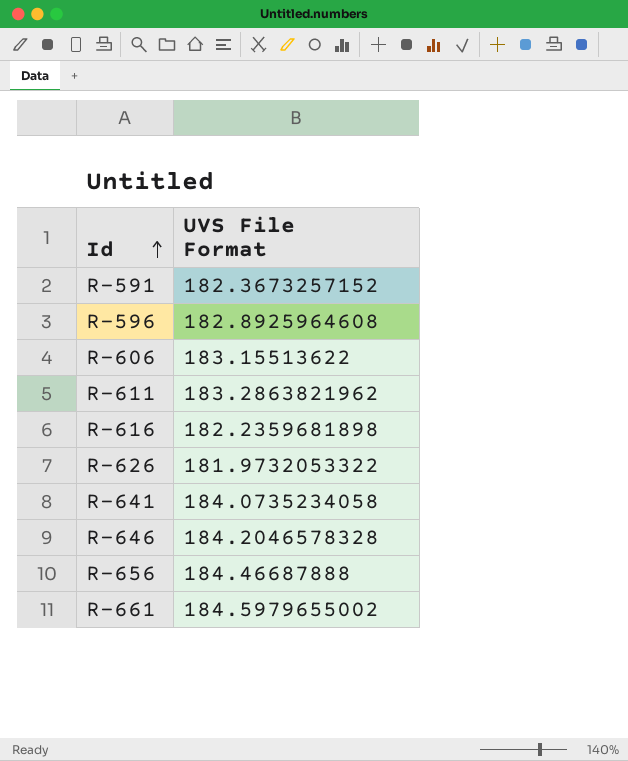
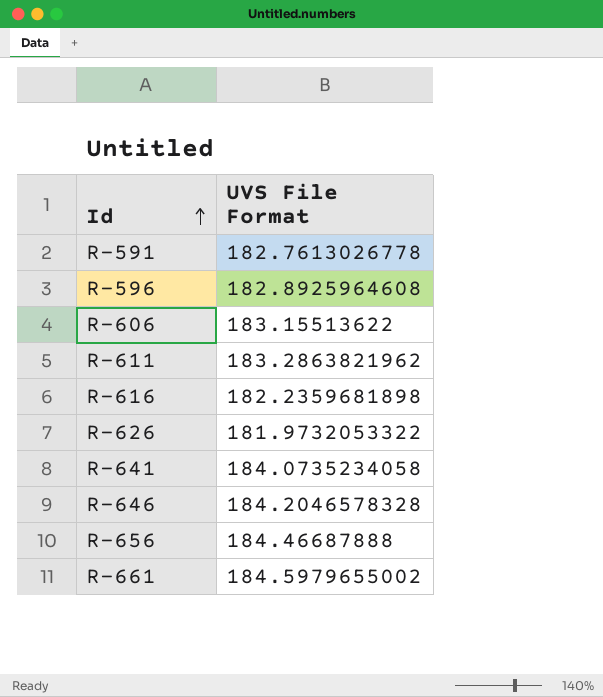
R-591 | UVS File Format: 182.3673257152 -> 182.7613026778

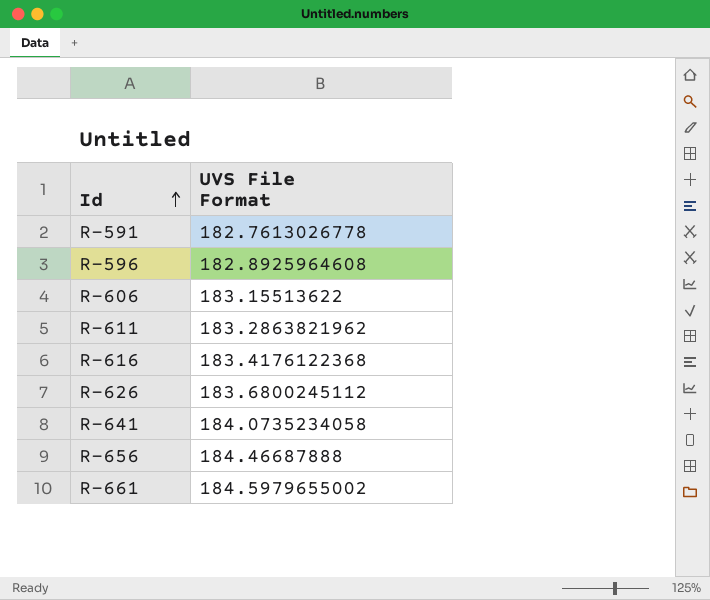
row R-646: 184.2046578328 -> none
R-616 | UVS File Format: 182.2359681898 -> 183.4176122368
R-626 | UVS File Format: 181.9732053322 -> 183.6800245112

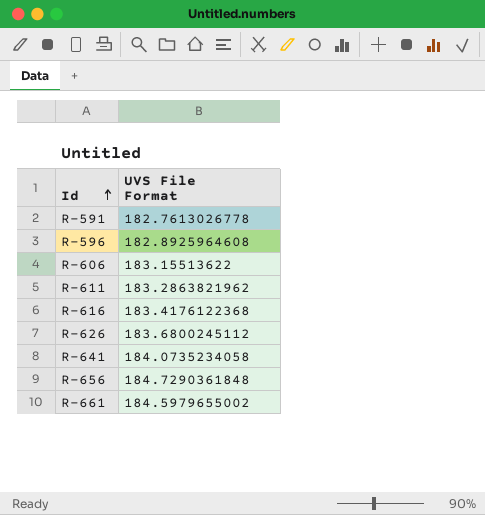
R-656 | UVS File Format: 184.46687888 -> 184.7290361848

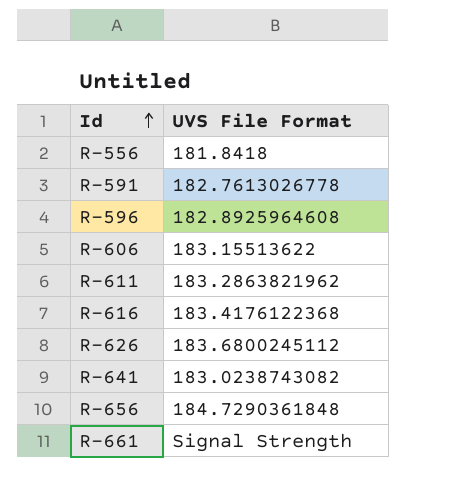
row R-556: none -> 181.8418
R-641 | UVS File Format: 184.0735234058 -> 183.0238743082
R-661 | UVS File Format: 184.5979655002 -> Signal Strength

